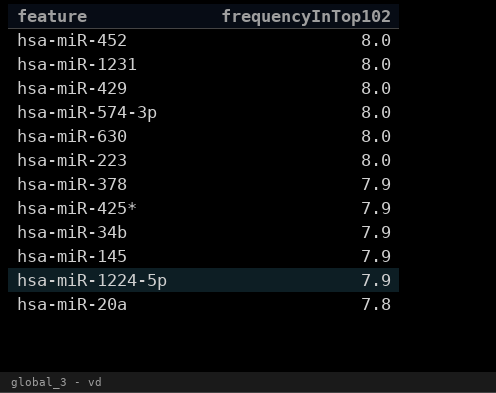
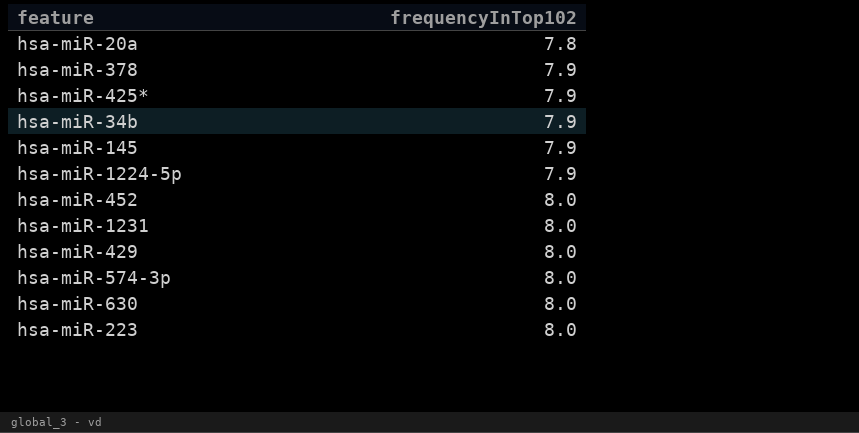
row order: frequencyInTop102 descending -> frequencyInTop102 ascending

